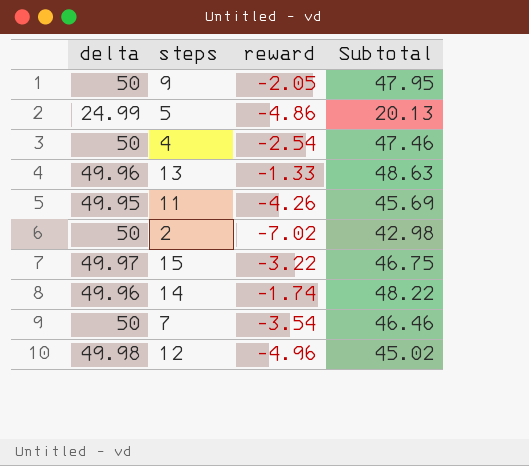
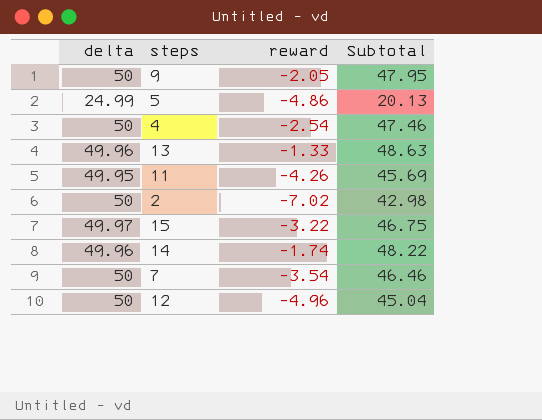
12 | delta: 49.98 -> 50
12 | Subtotal: 45.02 -> 45.04

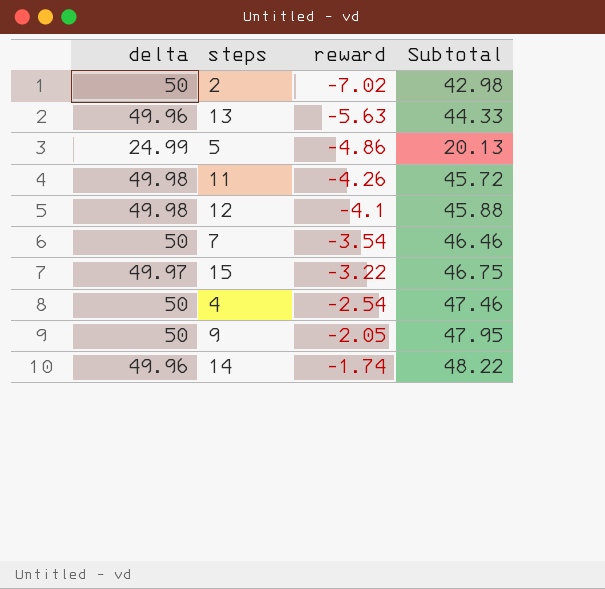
row order: none -> reward ascending
13 | reward: -1.33 -> -5.63
13 | Subtotal: 48.63 -> 44.33
11 | delta: 49.95 -> 49.98
11 | Subtotal: 45.69 -> 45.72
12 | delta: 50 -> 49.98
12 | reward: -4.96 -> -4.1
12 | Subtotal: 45.04 -> 45.88

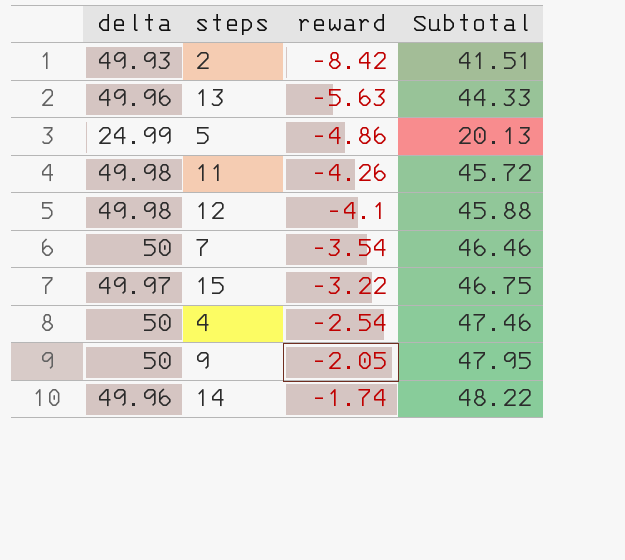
2 | delta: 50 -> 49.93
2 | reward: -7.02 -> -8.42
2 | Subtotal: 42.98 -> 41.51

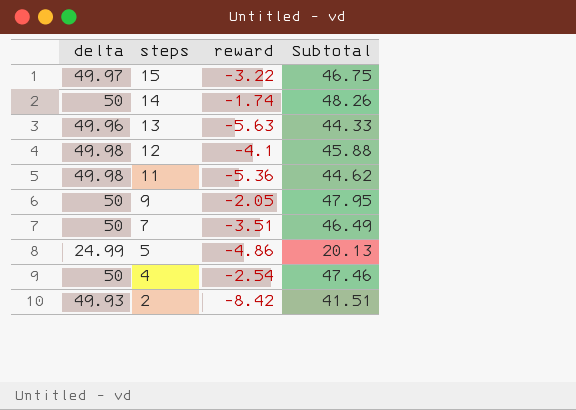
row order: reward ascending -> steps descending
14 | delta: 49.96 -> 50
14 | Subtotal: 48.22 -> 48.26
11 | reward: -4.26 -> -5.36
11 | Subtotal: 45.72 -> 44.62
7 | reward: -3.54 -> -3.51
7 | Subtotal: 46.46 -> 46.49

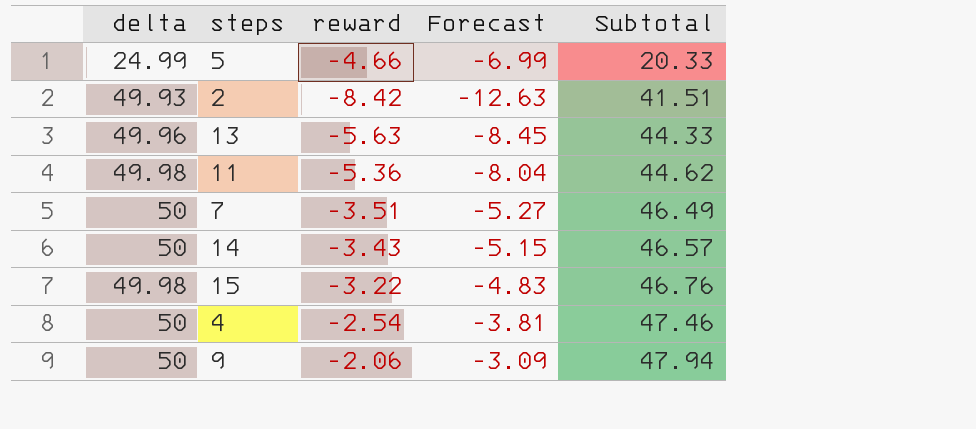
row order: steps descending -> Subtotal ascending
column Forecast | formula: none -> [reward] * 1.5
row 12: 49.98 | -4.1 | 45.88 -> none
5 | reward: -4.86 -> -4.66
5 | Subtotal: 20.13 -> 20.33
14 | reward: -1.74 -> -3.43
14 | Subtotal: 48.26 -> 46.57
15 | delta: 49.97 -> 49.98
15 | Subtotal: 46.75 -> 46.76
9 | reward: -2.05 -> -2.06
9 | Subtotal: 47.95 -> 47.94

